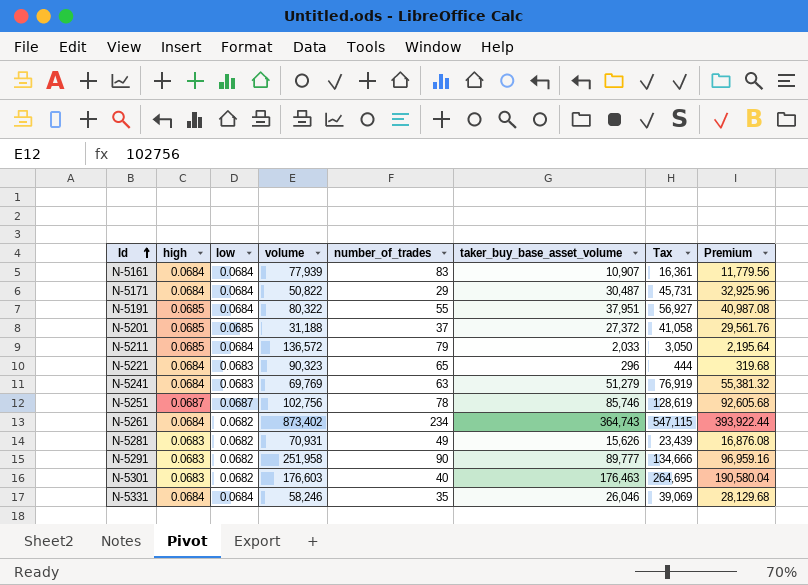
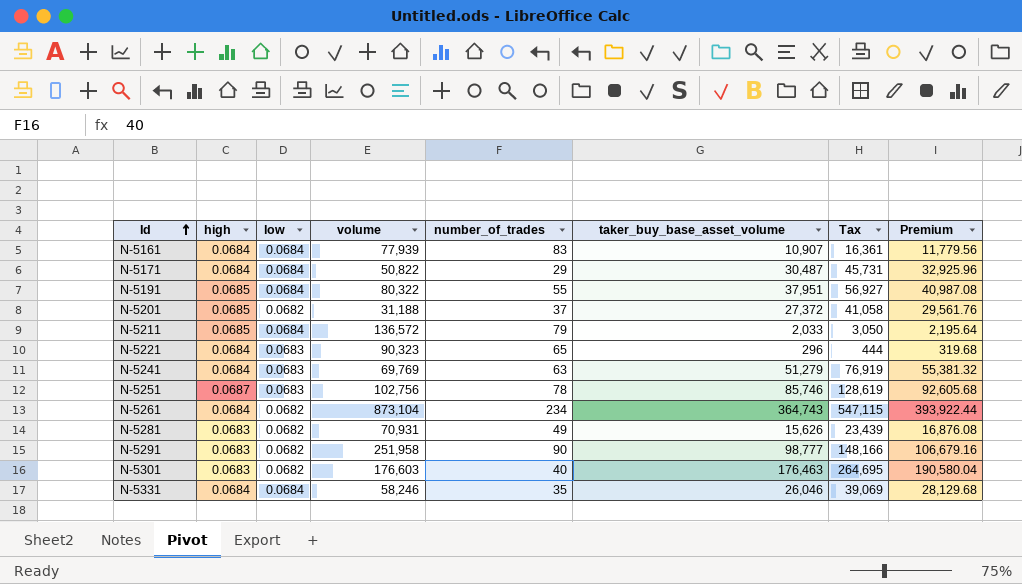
N-5201 | low: 0.0685 -> 0.0682
N-5251 | low: 0.0687 -> 0.0683
N-5261 | volume: 873,402 -> 873,104
N-5291 | taker_buy_base_asset_volume: 89,777 -> 98,777
N-5291 | Tax: 134,666 -> 148,166
N-5291 | Premium: 96,959.16 -> 106,679.16

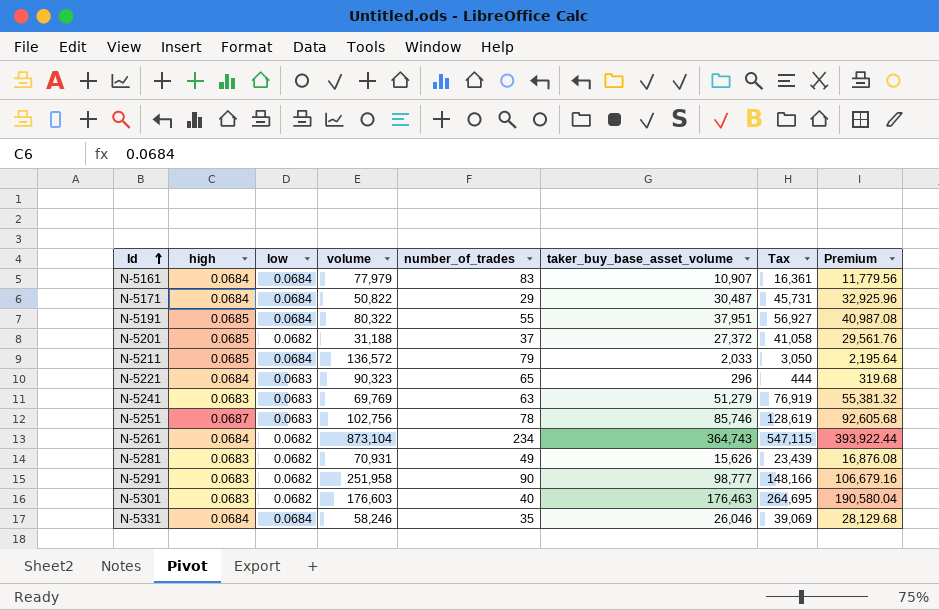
N-5161 | volume: 77,939 -> 77,979
N-5241 | high: 0.0684 -> 0.0683

